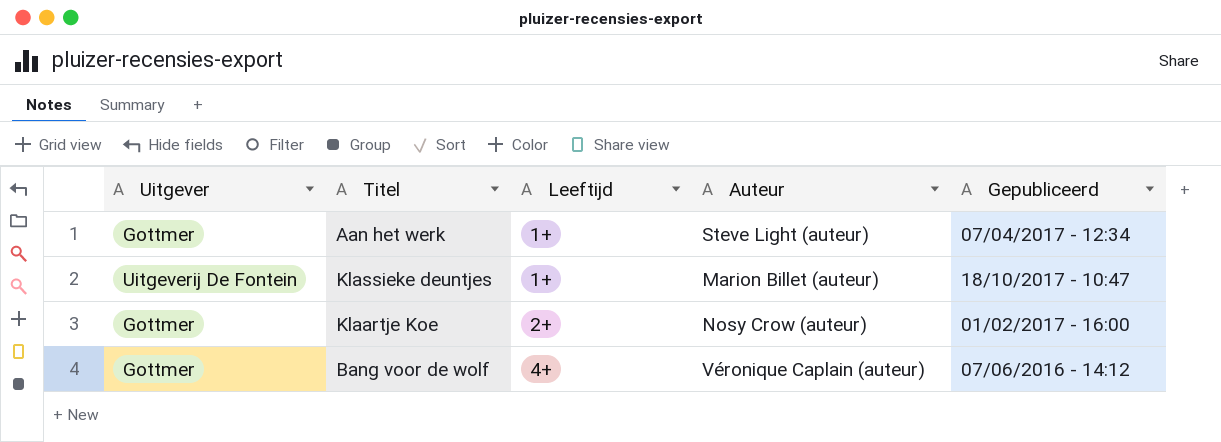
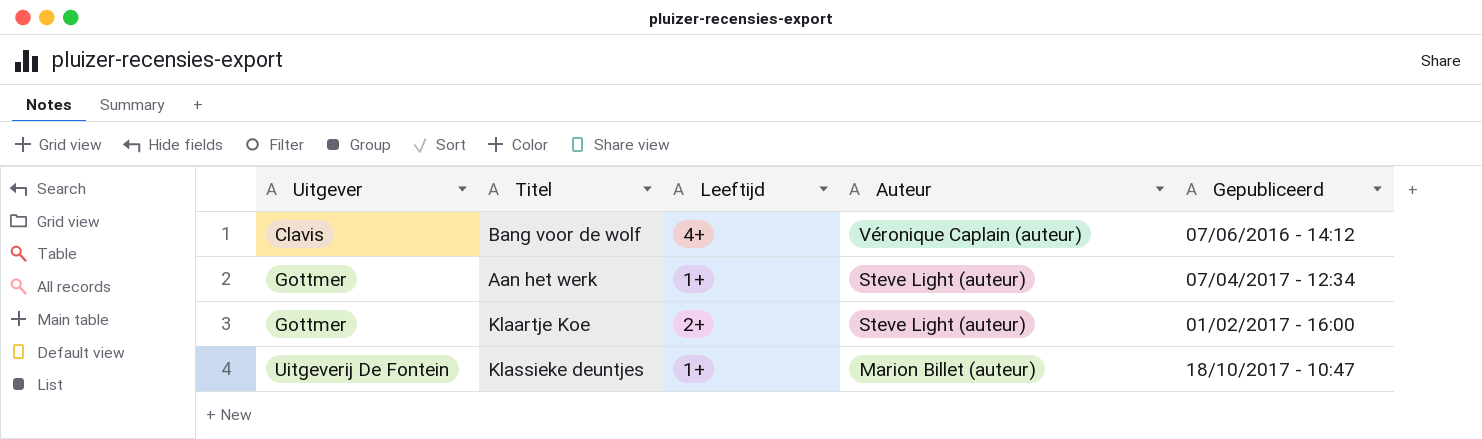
row order: Leeftijd ascending -> Uitgever ascending
Bang voor de wolf | Uitgever: Gottmer -> Clavis
Klaartje Koe | Auteur: Nosy Crow (auteur) -> Steve Light (auteur)

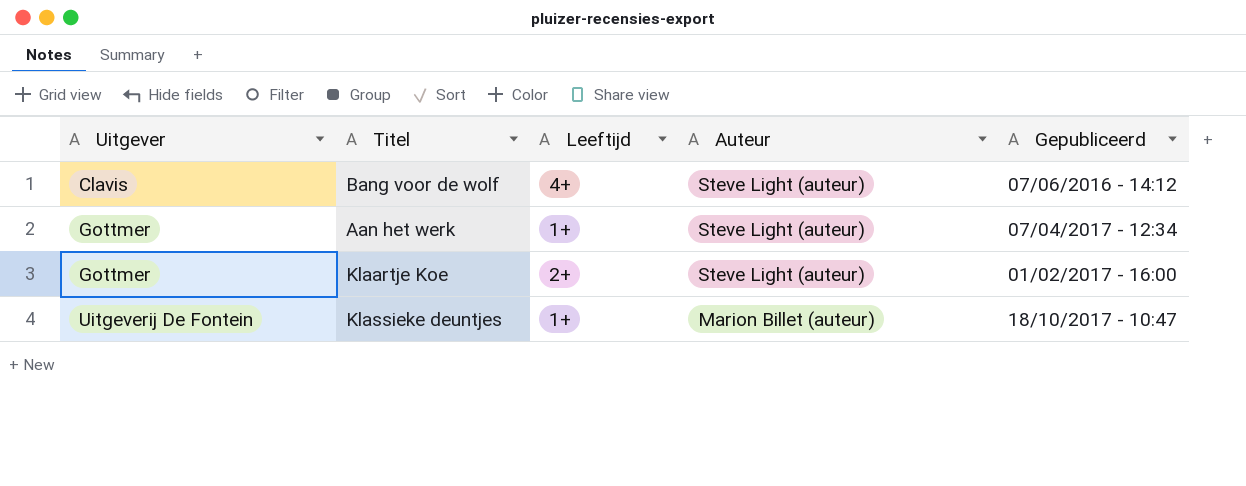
Bang voor de wolf | Auteur: Véronique Caplain (auteur) -> Steve Light (auteur)

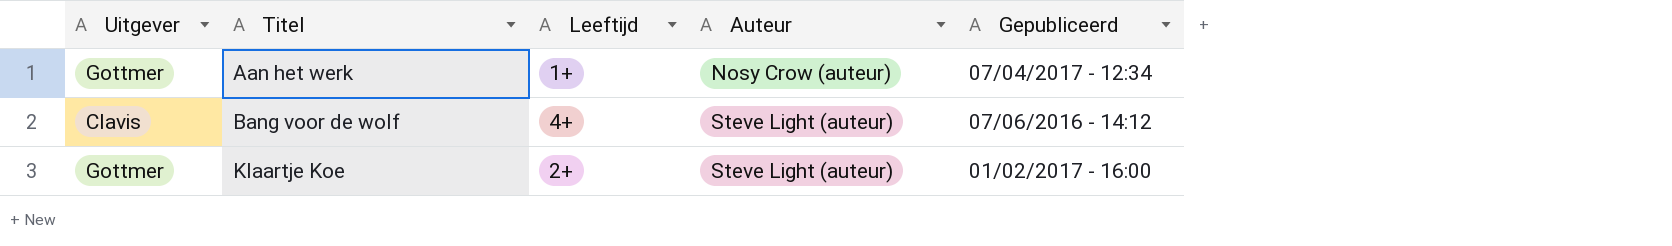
row order: Uitgever ascending -> Titel ascending
row Klassieke deuntjes: Uitgeverij De Fontein | 1+ | Marion Billet (auteur) | 18/10/2017 - 10:47 -> none
Aan het werk | Auteur: Steve Light (auteur) -> Nosy Crow (auteur)

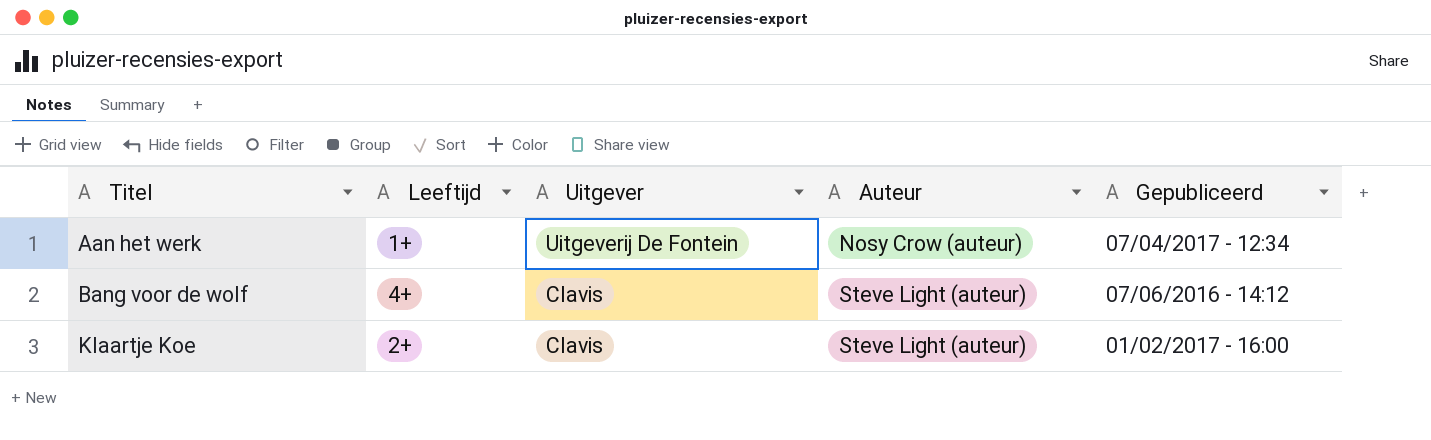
column Uitgever | position: 1 -> 3
Aan het werk | Uitgever: Gottmer -> Uitgeverij De Fontein
Klaartje Koe | Uitgever: Gottmer -> Clavis

